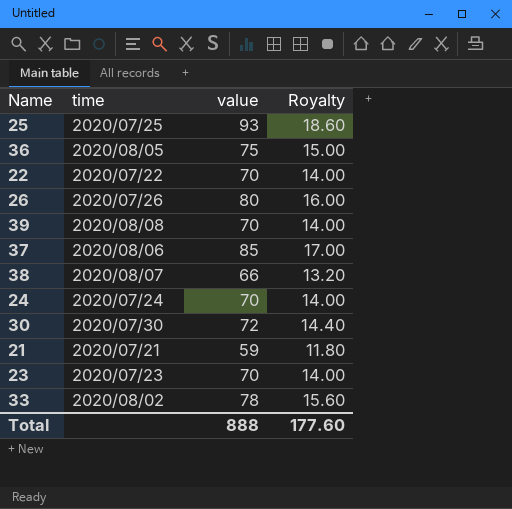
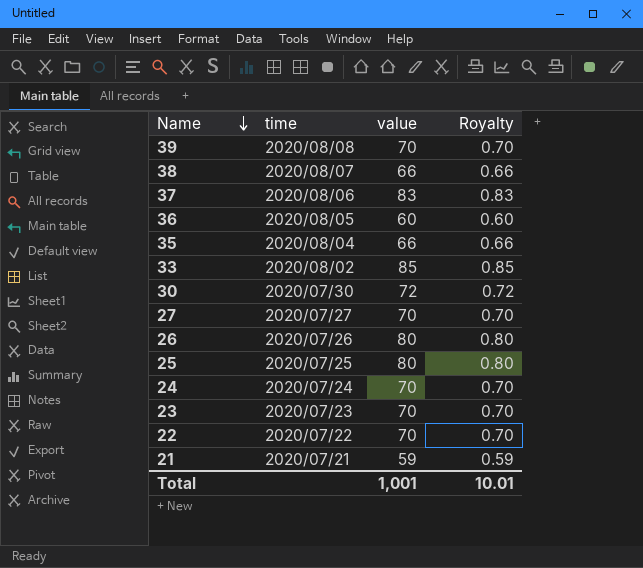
row order: none -> Name descending
column Royalty | formula: [value] * 0.2 -> [value] * 0.01
37 | value: 85 -> 83
36 | value: 75 -> 60
row 35: none -> 2020/08/04 | 66 | 0.66
33 | value: 78 -> 85
row 27: none -> 2020/07/27 | 70 | 0.70
25 | value: 93 -> 80
Total | value: 888 -> 1,001
Total | Royalty: 177.60 -> 10.01

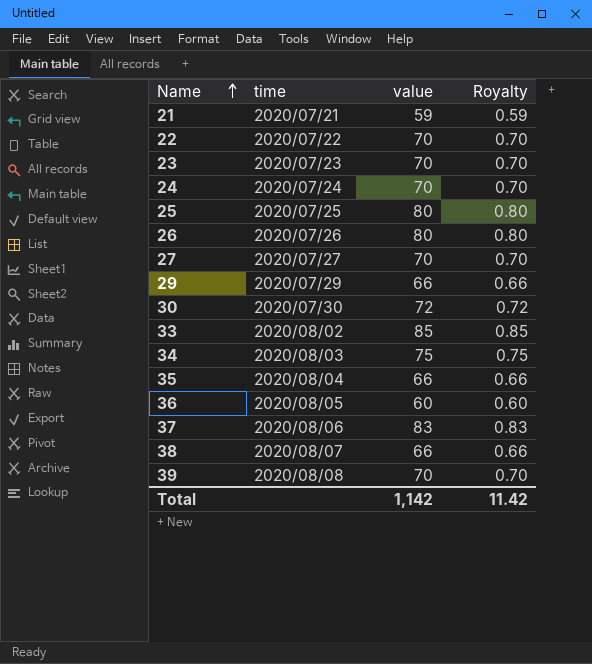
row order: Name descending -> Name ascending
row 29: none -> 2020/07/29 | 66 | 0.66
row 34: none -> 2020/08/03 | 75 | 0.75
Total | value: 1,001 -> 1,142
Total | Royalty: 10.01 -> 11.42

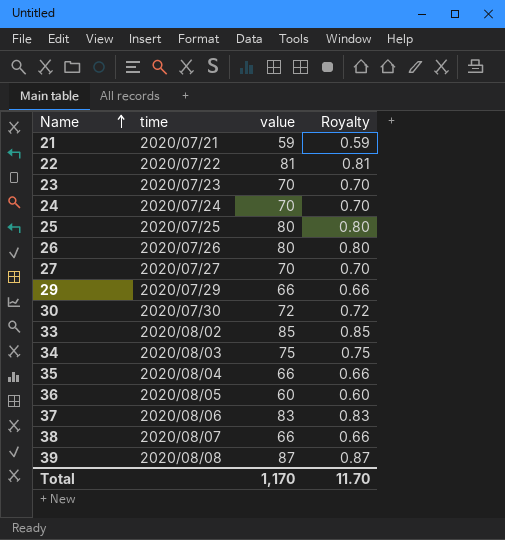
22 | value: 70 -> 81
22 | Royalty: 0.70 -> 0.81
39 | value: 70 -> 87
39 | Royalty: 0.70 -> 0.87
Total | value: 1,142 -> 1,170
Total | Royalty: 11.42 -> 11.70

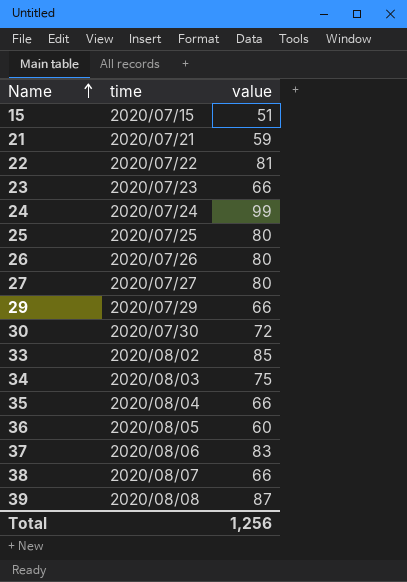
column Royalty | formula: [value] * 0.01 -> none
row 15: none -> 2020/07/15 | 51
23 | value: 70 -> 66
24 | value: 70 -> 99
27 | value: 70 -> 80
Total | value: 1,170 -> 1,256

